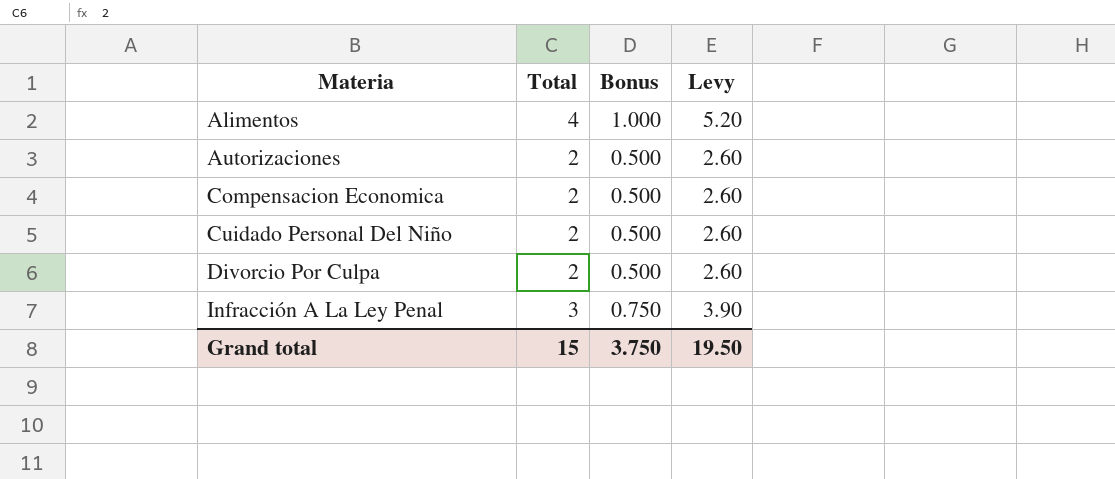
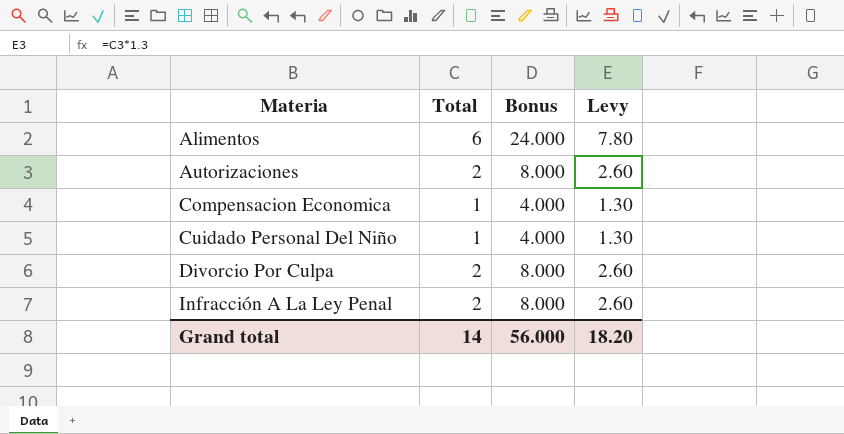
column Bonus | formula: [Total] * 0.25 -> [Total] * 4
Alimentos | Total: 4 -> 6
Alimentos | Levy: 5.20 -> 7.80
Compensacion Economica | Total: 2 -> 1
Compensacion Economica | Levy: 2.60 -> 1.30
Cuidado Personal Del Niño | Total: 2 -> 1
Cuidado Personal Del Niño | Levy: 2.60 -> 1.30
Infracción A La Ley Penal | Total: 3 -> 2
Infracción A La Ley Penal | Levy: 3.90 -> 2.60
Grand total | Total: 15 -> 14
Grand total | Bonus: 3.750 -> 56.000
Grand total | Levy: 19.50 -> 18.20

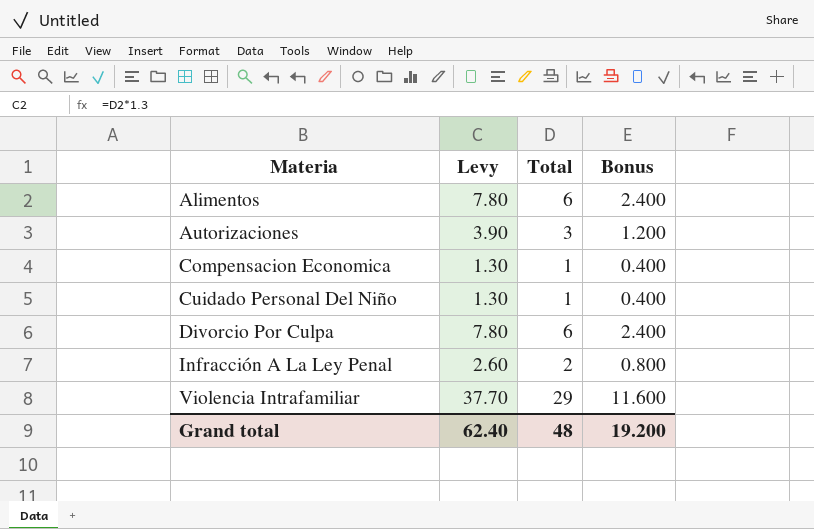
column Levy | position: 4 -> 2
column Bonus | formula: [Total] * 4 -> [Total] * 0.4
Autorizaciones | Levy: 2.60 -> 3.90
Autorizaciones | Total: 2 -> 3
Divorcio Por Culpa | Levy: 2.60 -> 7.80
Divorcio Por Culpa | Total: 2 -> 6
row Violencia Intrafamiliar: none -> 37.70 | 29 | 11.600
Grand total | Levy: 18.20 -> 62.40
Grand total | Total: 14 -> 48
Grand total | Bonus: 56.000 -> 19.200

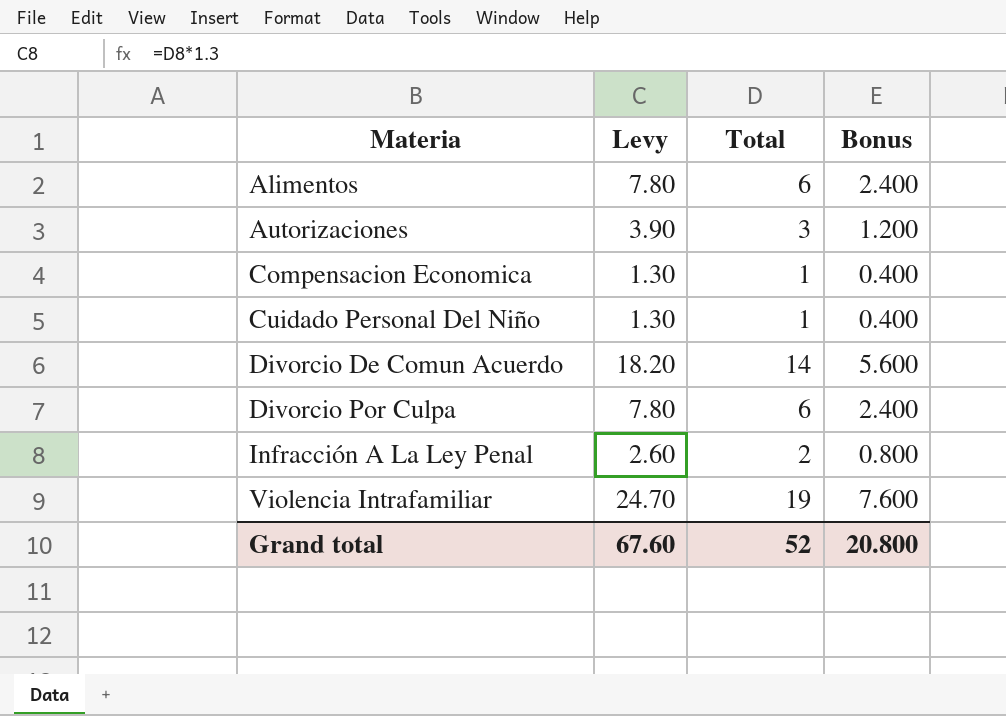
row Divorcio De Comun Acuerdo: none -> 18.20 | 14 | 5.600
Violencia Intrafamiliar | Levy: 37.70 -> 24.70
Violencia Intrafamiliar | Total: 29 -> 19
Violencia Intrafamiliar | Bonus: 11.600 -> 7.600
Grand total | Levy: 62.40 -> 67.60
Grand total | Total: 48 -> 52
Grand total | Bonus: 19.200 -> 20.800

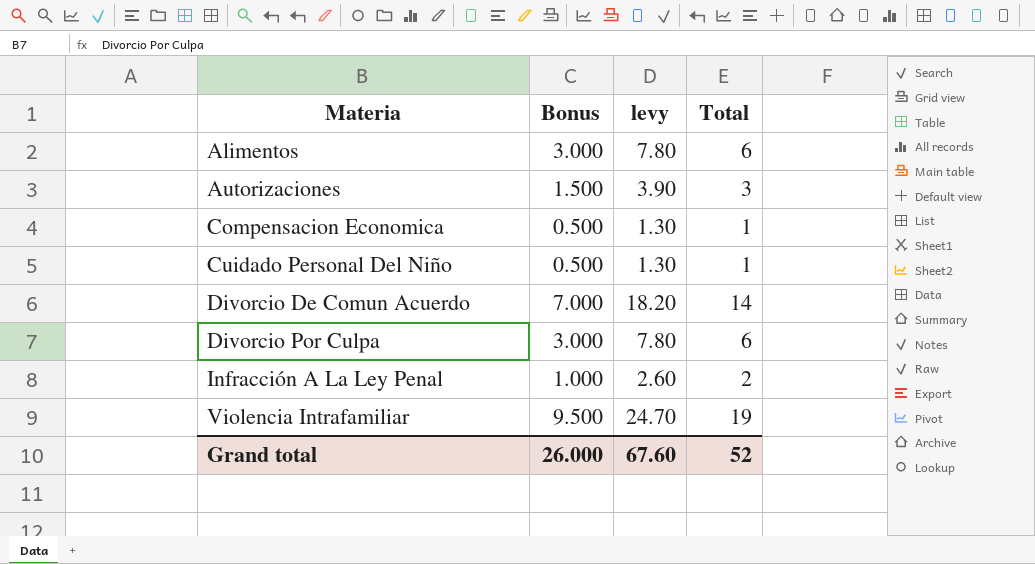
column Bonus | formula: [Total] * 0.4 -> [Total] * 0.5
column Bonus | position: 4 -> 2
column name: Levy -> levy
Grand total | Bonus: 20.800 -> 26.000

